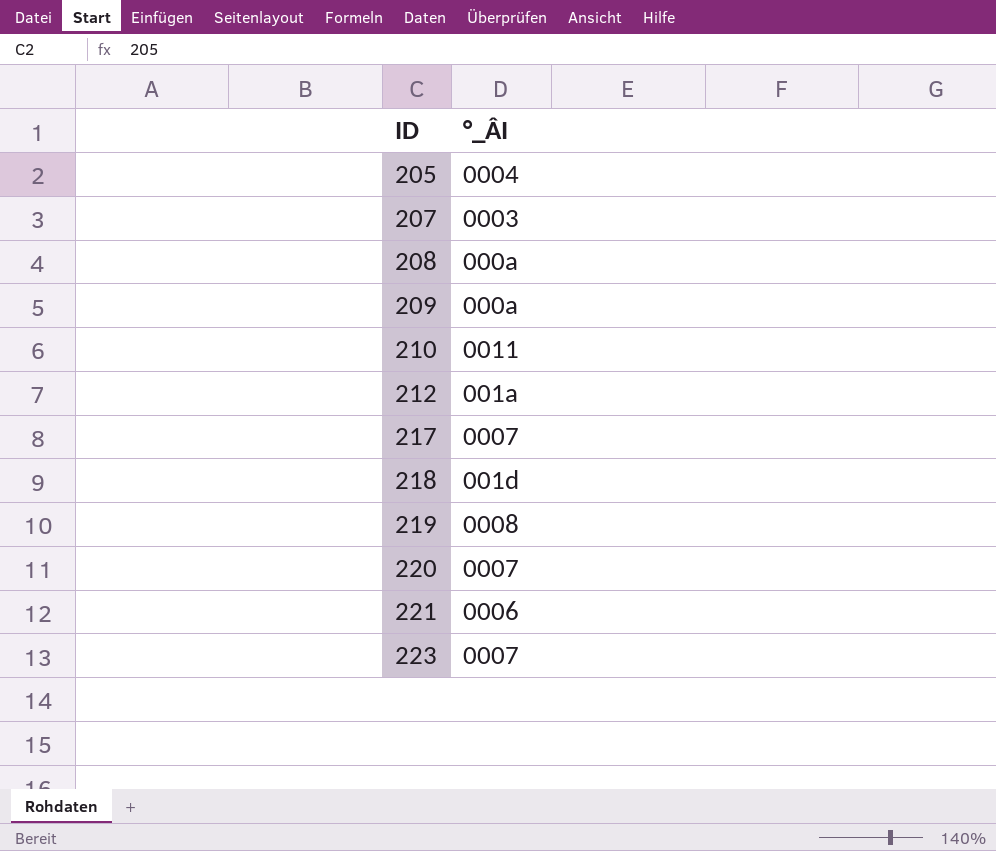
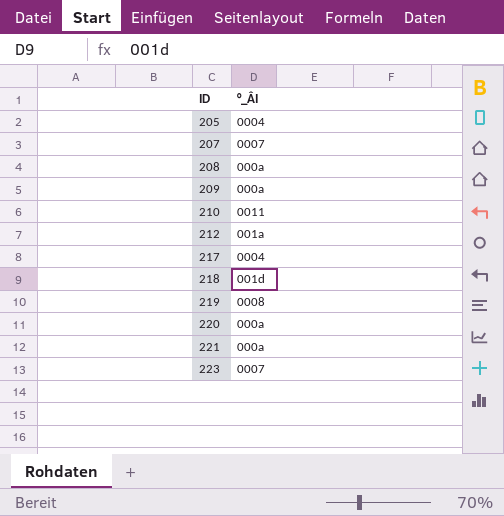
207 | °_ÂI: 0003 -> 0007
217 | °_ÂI: 0007 -> 0004
220 | °_ÂI: 0007 -> 000a
221 | °_ÂI: 0006 -> 000a

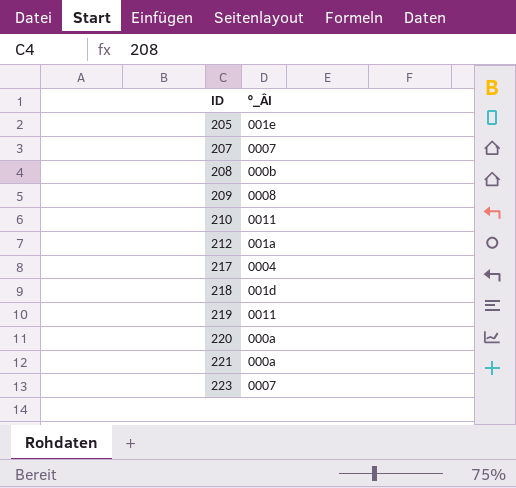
205 | °_ÂI: 0004 -> 001e
208 | °_ÂI: 000a -> 000b
209 | °_ÂI: 000a -> 0008
219 | °_ÂI: 0008 -> 0011

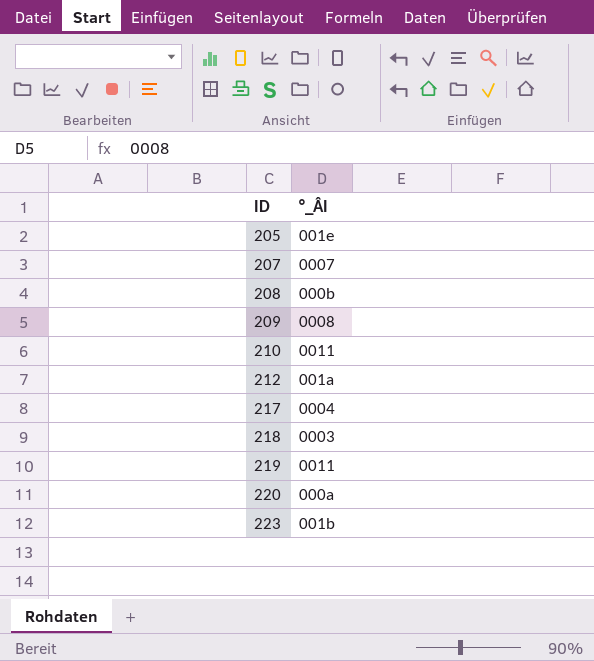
row 221: 000a -> none
218 | °_ÂI: 001d -> 0003
223 | °_ÂI: 0007 -> 001b

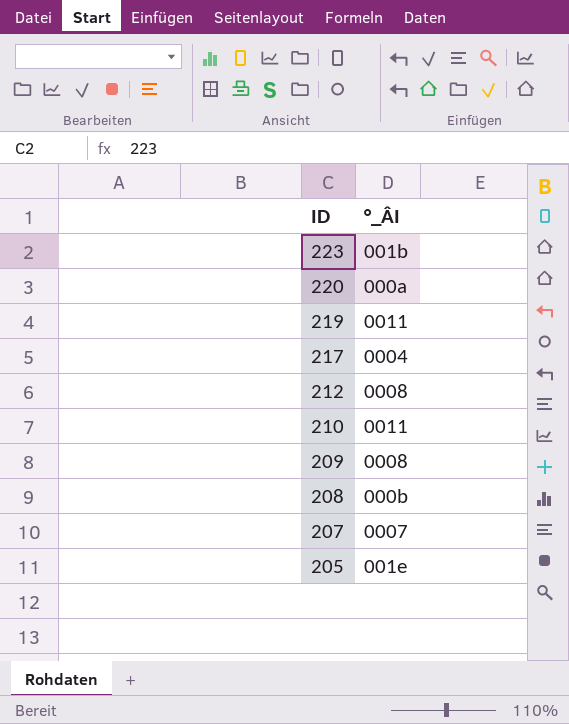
row order: ID ascending -> ID descending
row 218: 0003 -> none
212 | °_ÂI: 001a -> 0008

